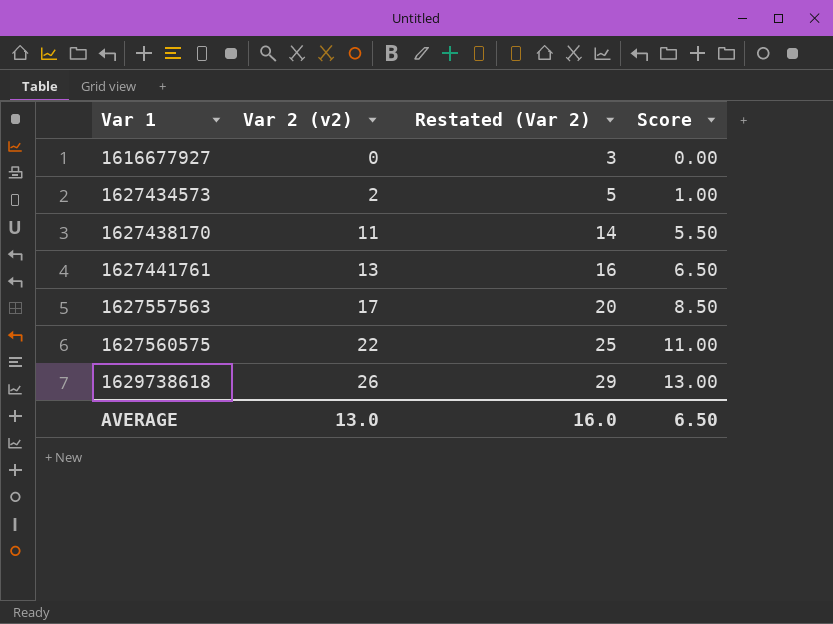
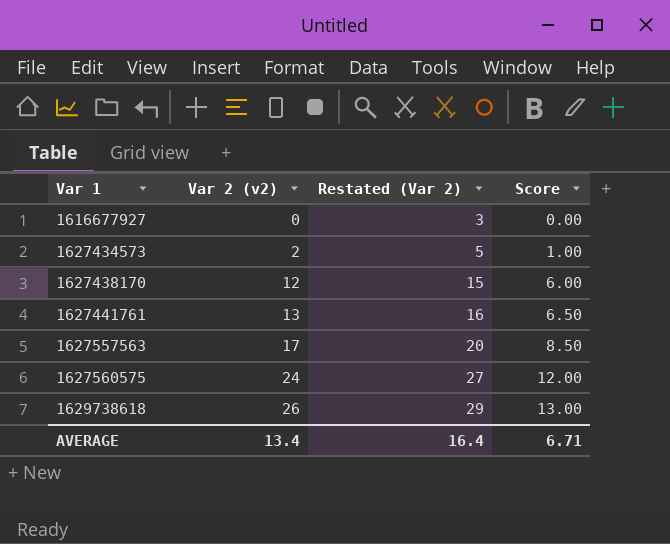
1627438170 | Var 2 (v2): 11 -> 12
1627438170 | Restated (Var 2): 14 -> 15
1627438170 | Score: 5.50 -> 6.00
1627560575 | Var 2 (v2): 22 -> 24
1627560575 | Restated (Var 2): 25 -> 27
1627560575 | Score: 11.00 -> 12.00
AVERAGE | Var 2 (v2): 13.0 -> 13.4
AVERAGE | Restated (Var 2): 16.0 -> 16.4
AVERAGE | Score: 6.50 -> 6.71

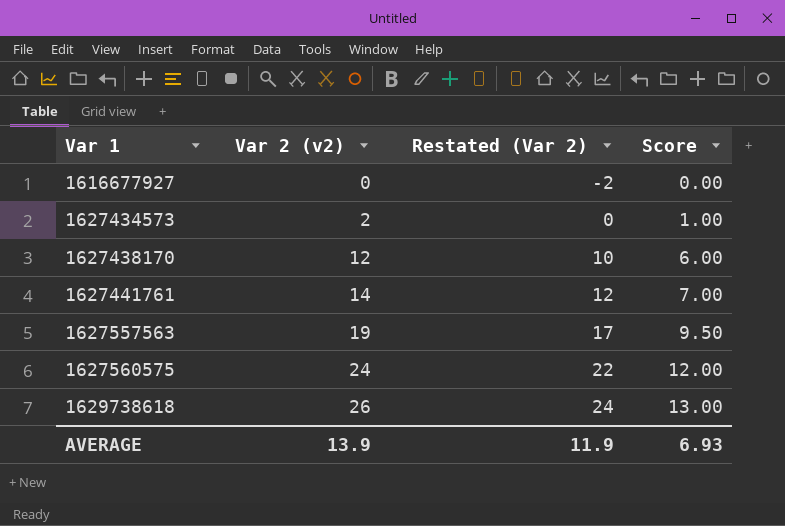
column Restated (Var 2) | formula: [Var 2 (v2)] + 3 -> [Var 2 (v2)] - 2
1627441761 | Var 2 (v2): 13 -> 14
1627441761 | Score: 6.50 -> 7.00
1627557563 | Var 2 (v2): 17 -> 19
1627557563 | Score: 8.50 -> 9.50
AVERAGE | Var 2 (v2): 13.4 -> 13.9
AVERAGE | Restated (Var 2): 16.4 -> 11.9
AVERAGE | Score: 6.71 -> 6.93

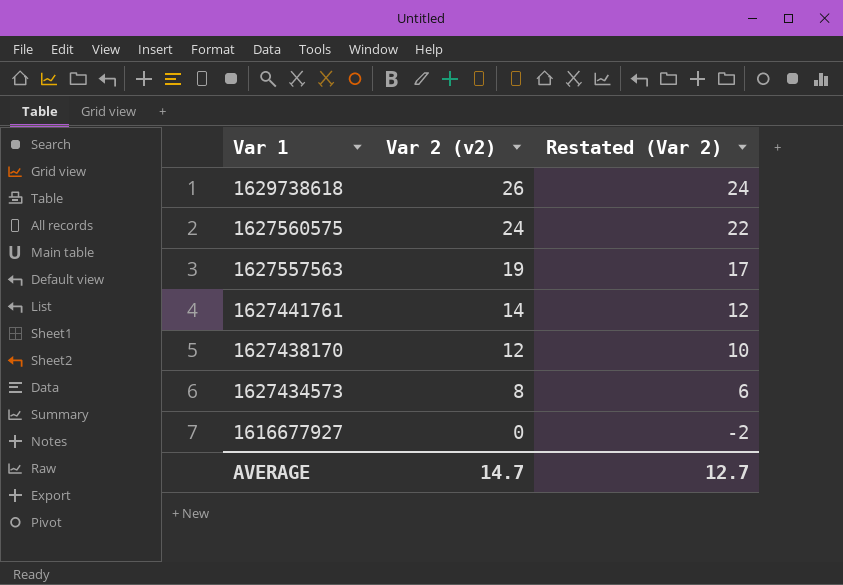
row order: Var 1 ascending -> Var 1 descending
column Score | formula: [Var 2 (v2)] * 0.5 -> none
1627434573 | Var 2 (v2): 2 -> 8
1627434573 | Restated (Var 2): 0 -> 6
AVERAGE | Var 2 (v2): 13.9 -> 14.7
AVERAGE | Restated (Var 2): 11.9 -> 12.7

